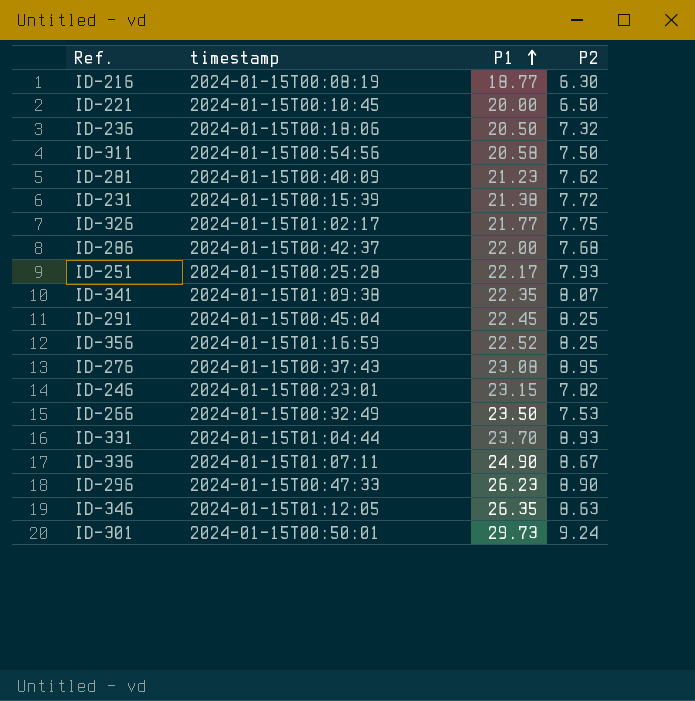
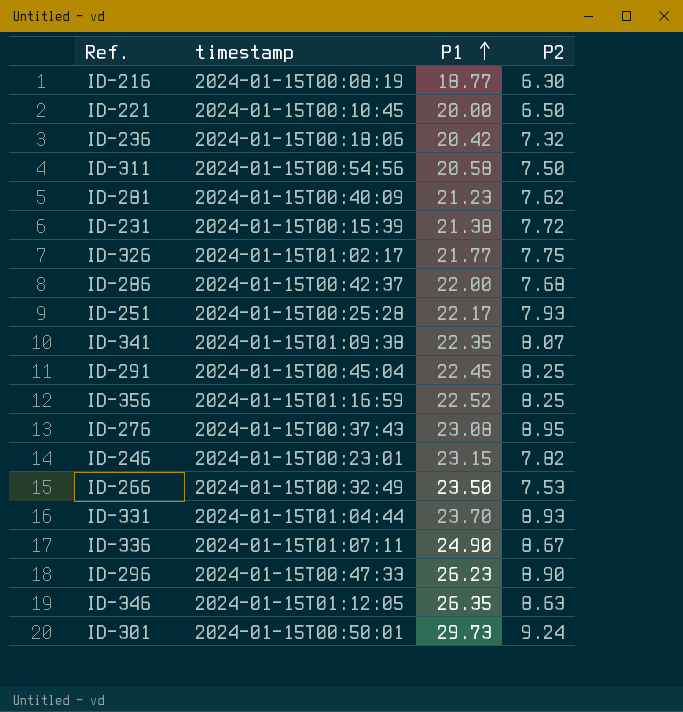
ID-236 | P1: 20.50 -> 20.42

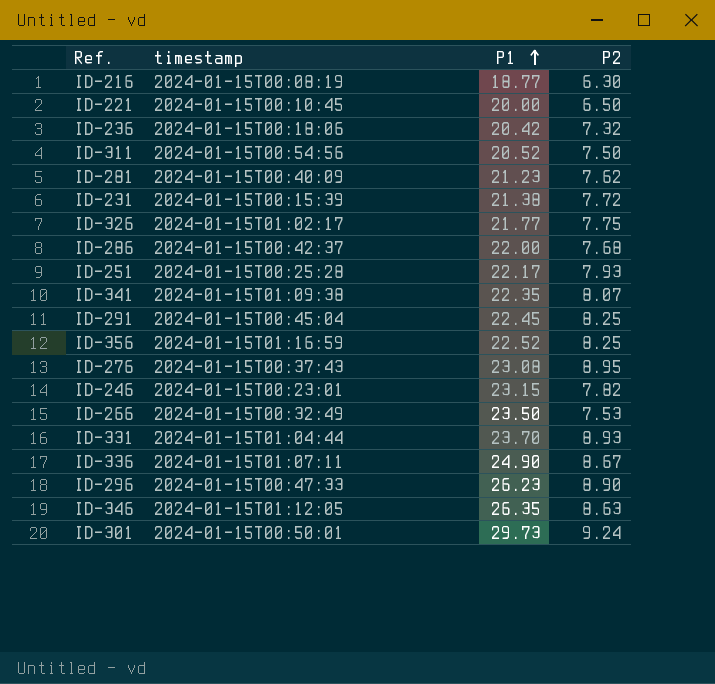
ID-311 | P1: 20.58 -> 20.52

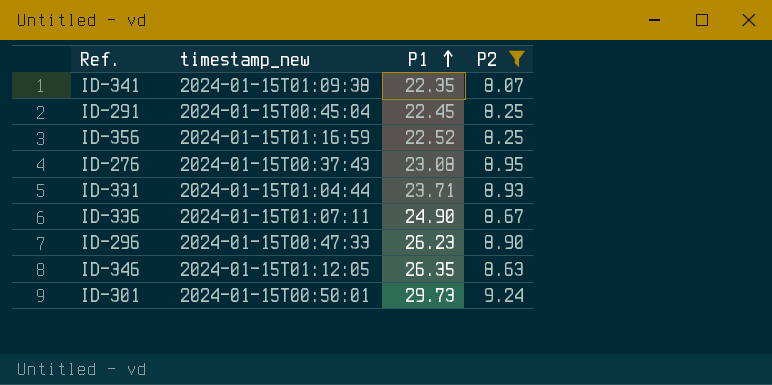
filter: none -> P2 >= 8.07
column name: timestamp -> timestamp_new
ID-331 | P1: 23.70 -> 23.71

